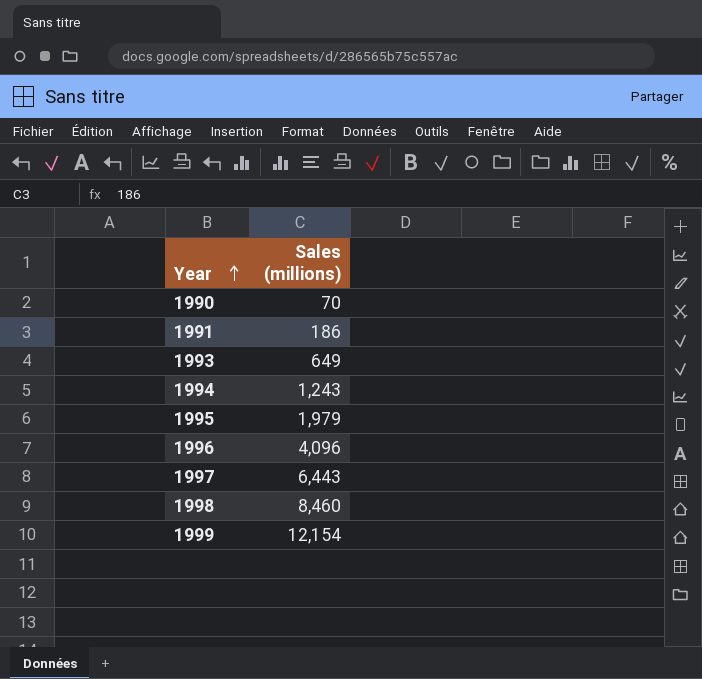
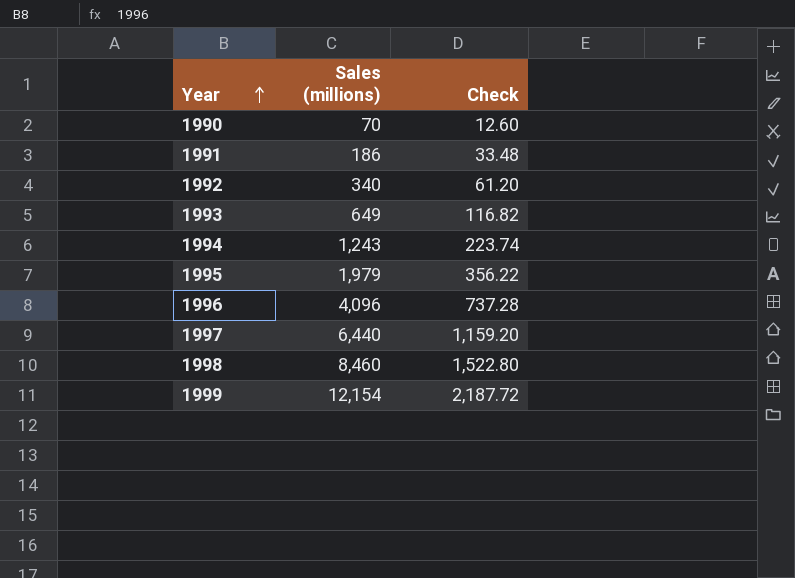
column Check | formula: none -> [Sales (millions)] * 0.18
row 1992: none -> 340 | 61.20
1997 | Sales (millions): 6,443 -> 6,440

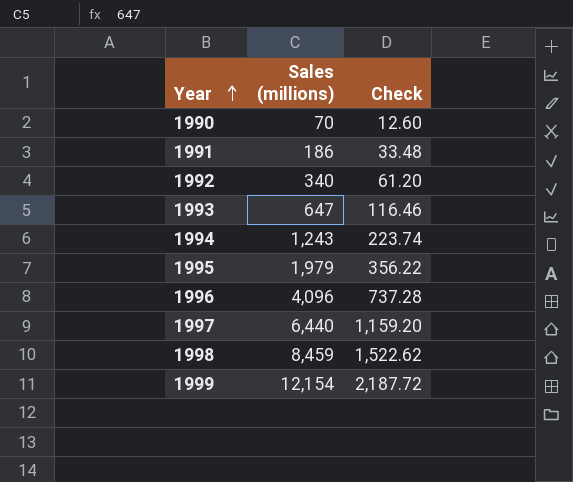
1993 | Sales (millions): 649 -> 647
1993 | Check: 116.82 -> 116.46
1998 | Sales (millions): 8,460 -> 8,459
1998 | Check: 1,522.80 -> 1,522.62

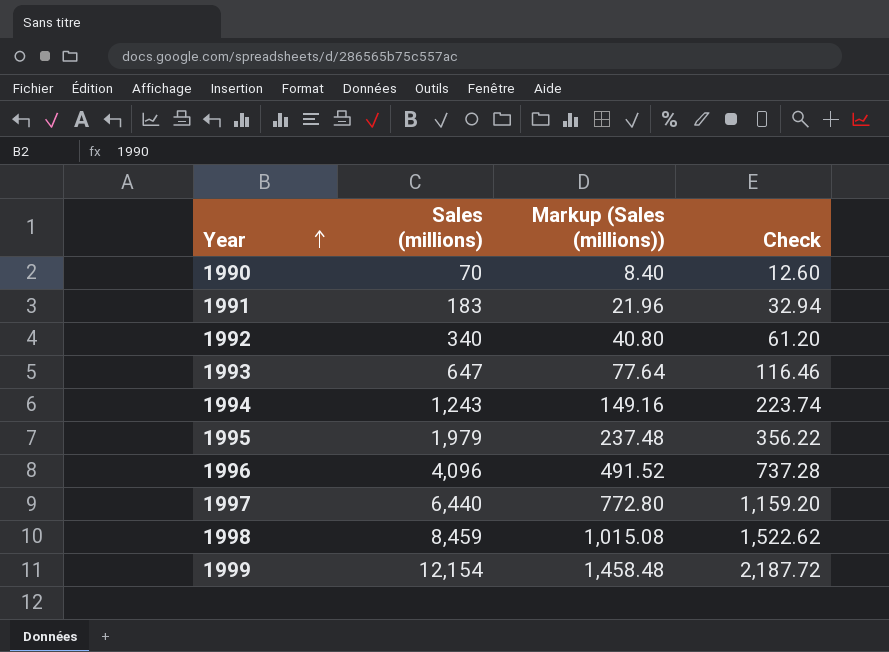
column Markup (Sales (millions)) | formula: none -> [Sales (millions)] * 0.12
1991 | Sales (millions): 186 -> 183
1991 | Check: 33.48 -> 32.94

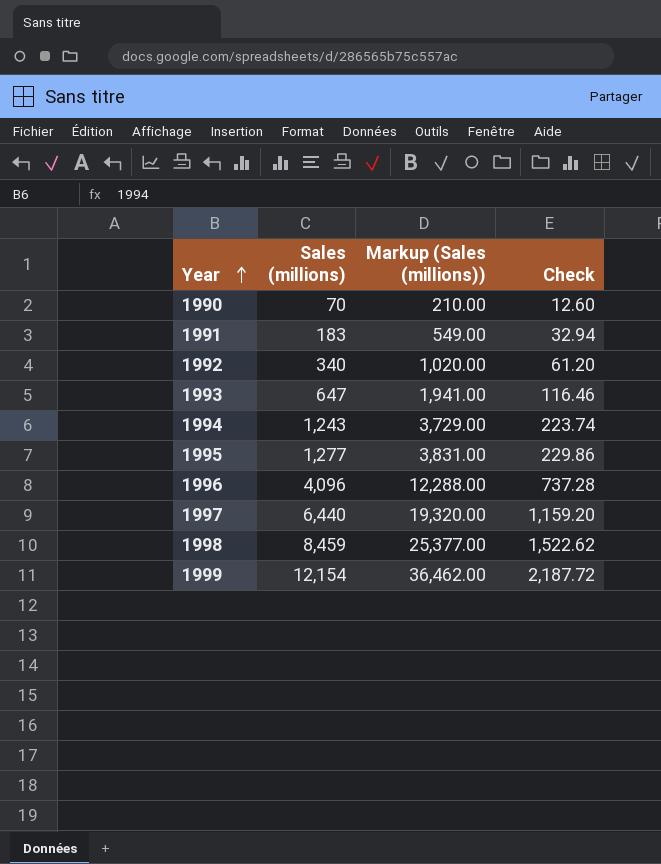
column Markup (Sales (millions)) | formula: [Sales (millions)] * 0.12 -> [Sales (millions)] * 3
1995 | Sales (millions): 1,979 -> 1,277
1995 | Check: 356.22 -> 229.86

